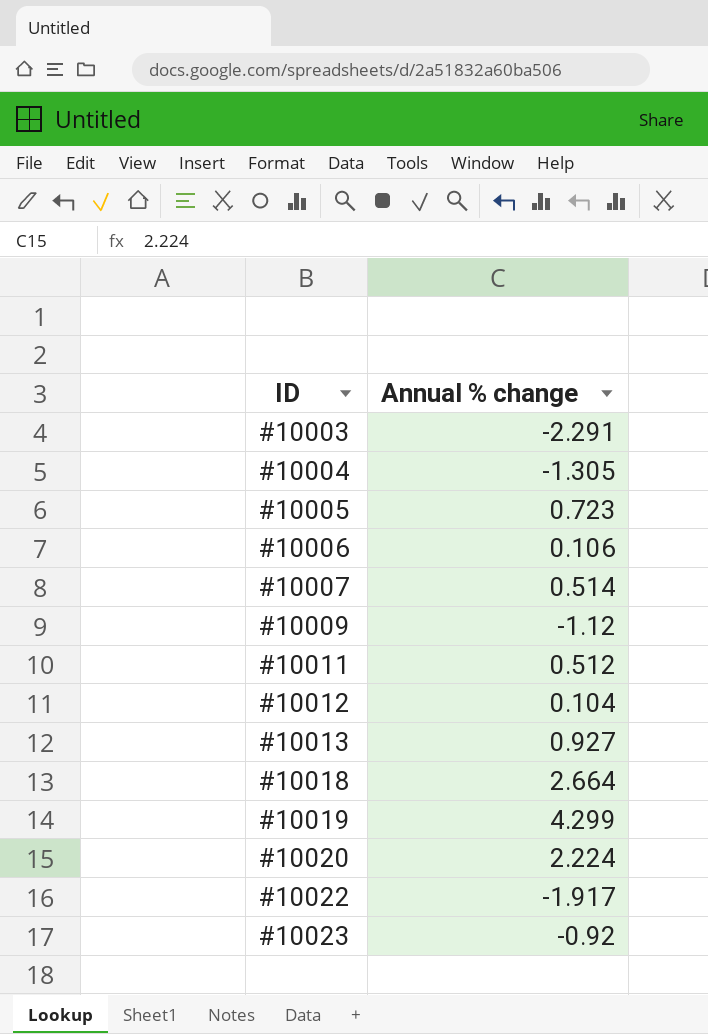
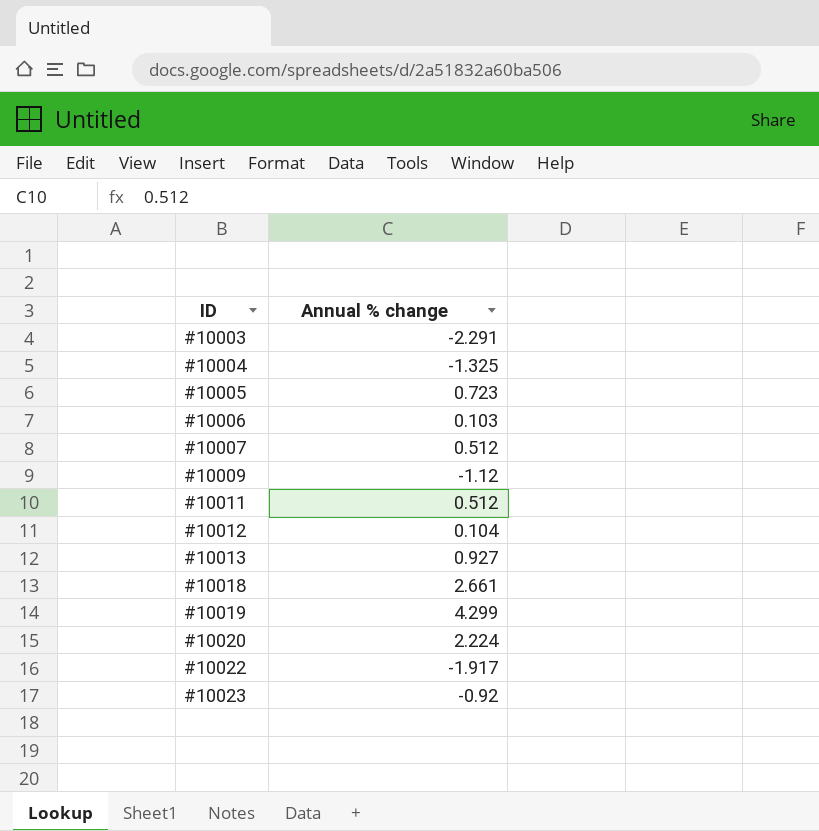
#10004 | Annual % change: -1.305 -> -1.325
#10006 | Annual % change: 0.106 -> 0.103
#10007 | Annual % change: 0.514 -> 0.512
#10018 | Annual % change: 2.664 -> 2.661

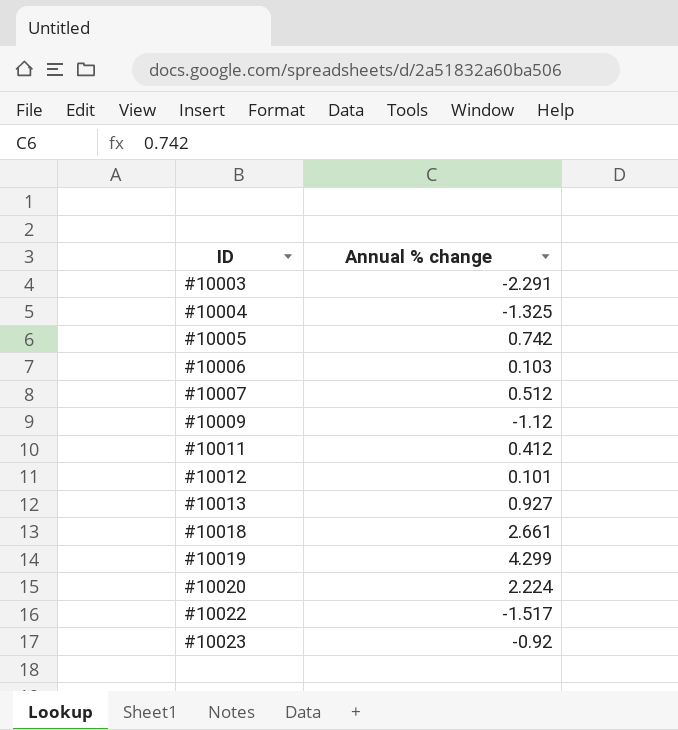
#10005 | Annual % change: 0.723 -> 0.742
#10011 | Annual % change: 0.512 -> 0.412
#10012 | Annual % change: 0.104 -> 0.101
#10022 | Annual % change: -1.917 -> -1.517

